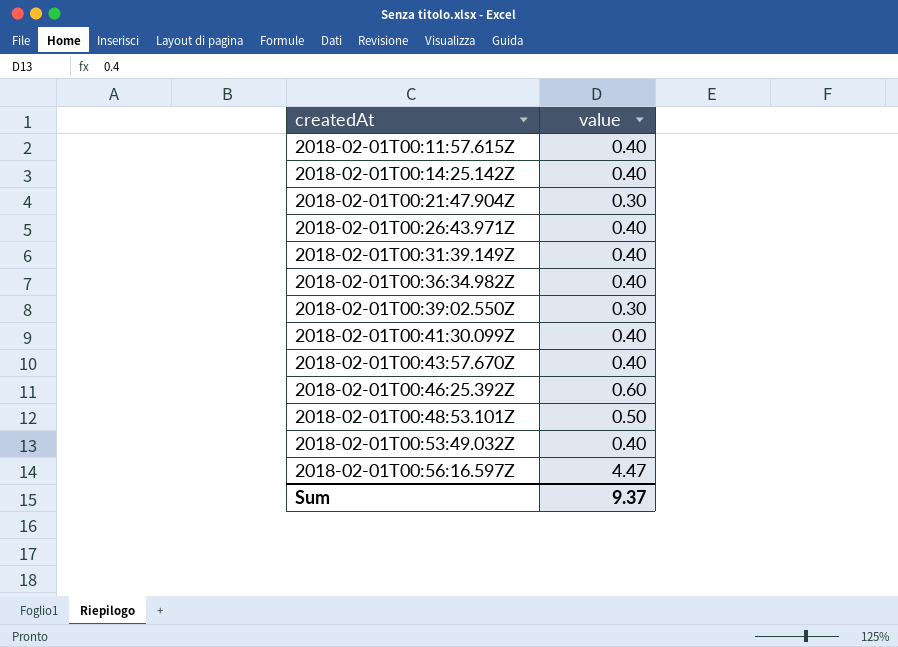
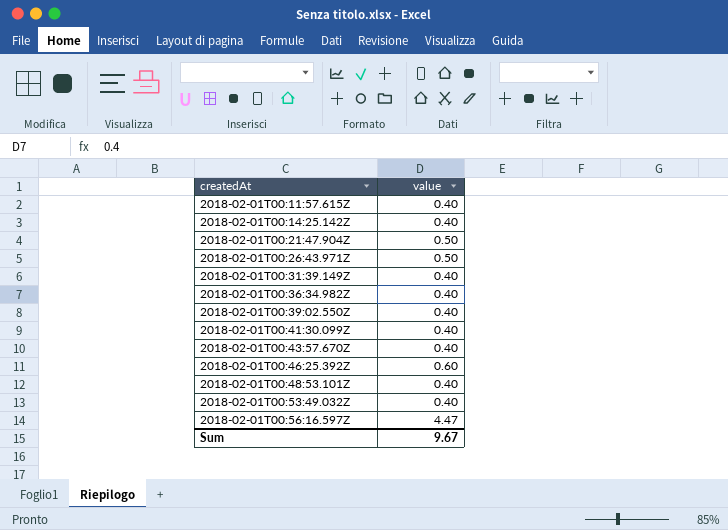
2018-02-01T00:21:47.904Z | value: 0.30 -> 0.50
2018-02-01T00:26:43.971Z | value: 0.40 -> 0.50
2018-02-01T00:39:02.550Z | value: 0.30 -> 0.40
2018-02-01T00:48:53.101Z | value: 0.50 -> 0.40
Sum | value: 9.37 -> 9.67

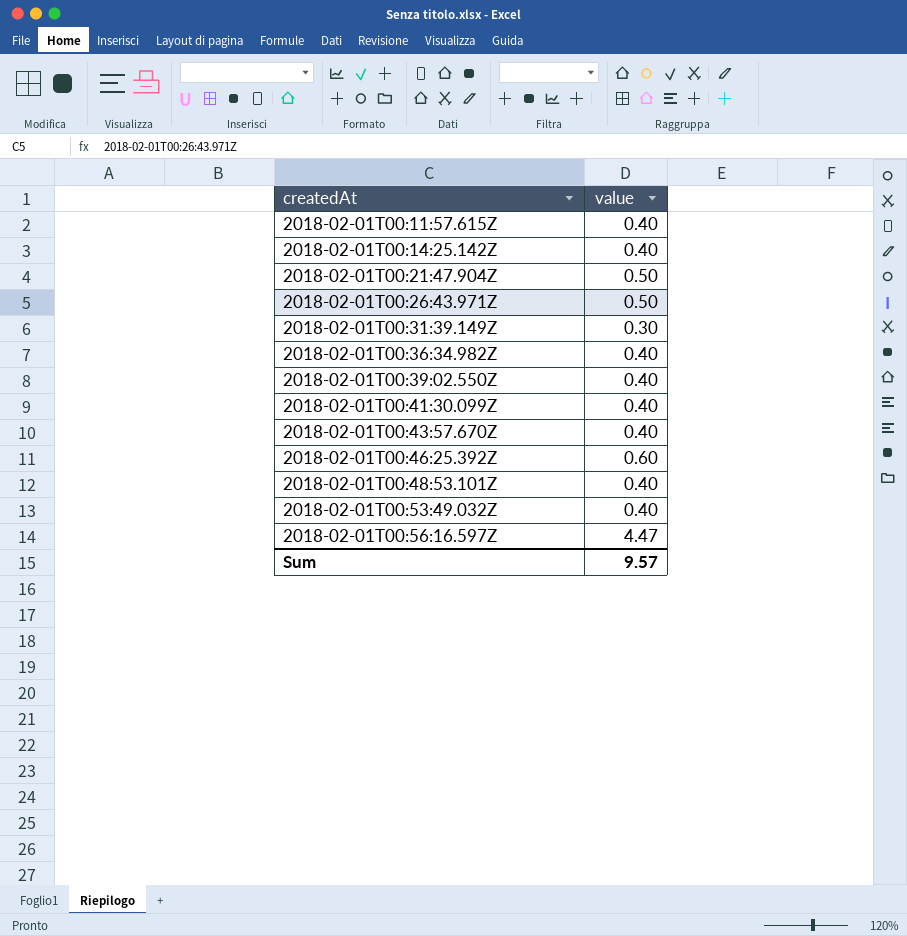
2018-02-01T00:31:39.149Z | value: 0.40 -> 0.30
Sum | value: 9.67 -> 9.57

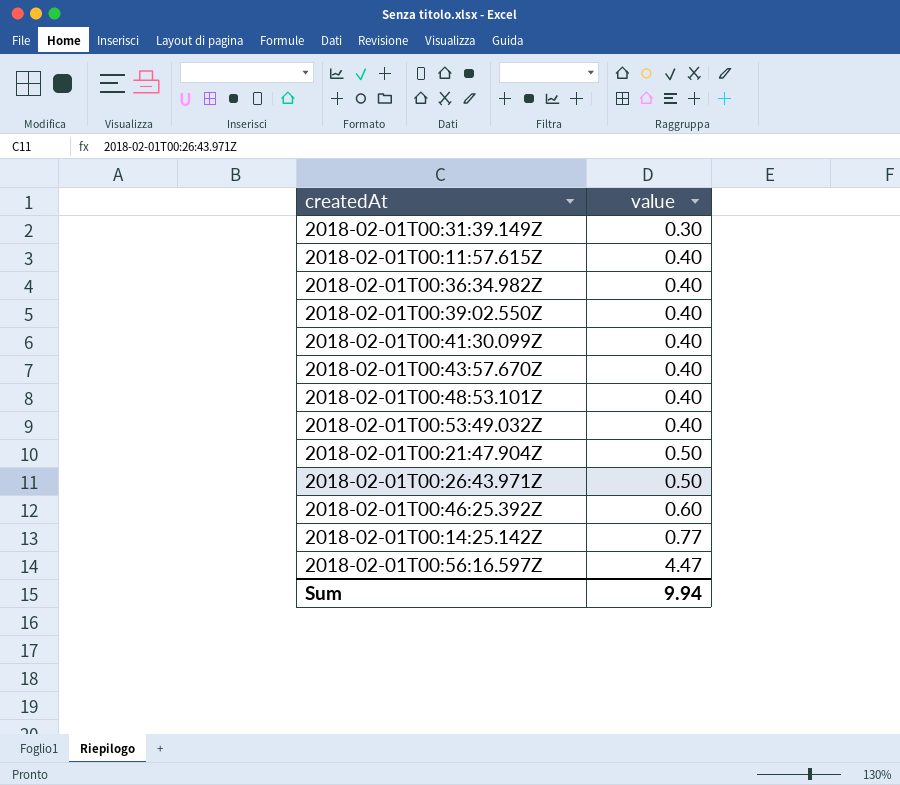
row order: createdAt ascending -> value ascending
2018-02-01T00:14:25.142Z | value: 0.40 -> 0.77
Sum | value: 9.57 -> 9.94

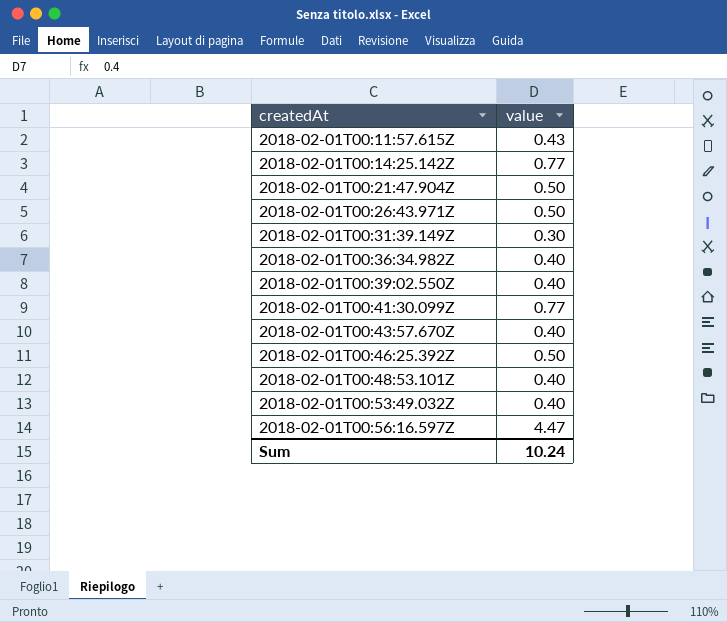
row order: value ascending -> createdAt ascending
2018-02-01T00:11:57.615Z | value: 0.40 -> 0.43
2018-02-01T00:41:30.099Z | value: 0.40 -> 0.77
2018-02-01T00:46:25.392Z | value: 0.60 -> 0.50
Sum | value: 9.94 -> 10.24

